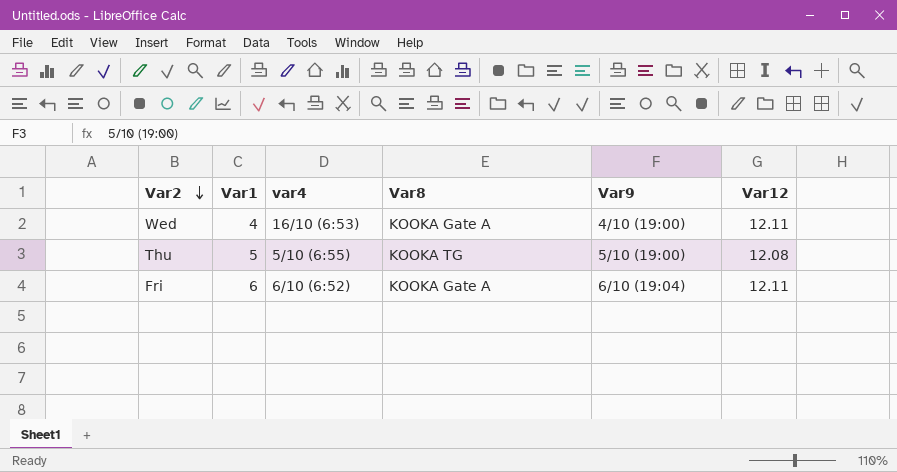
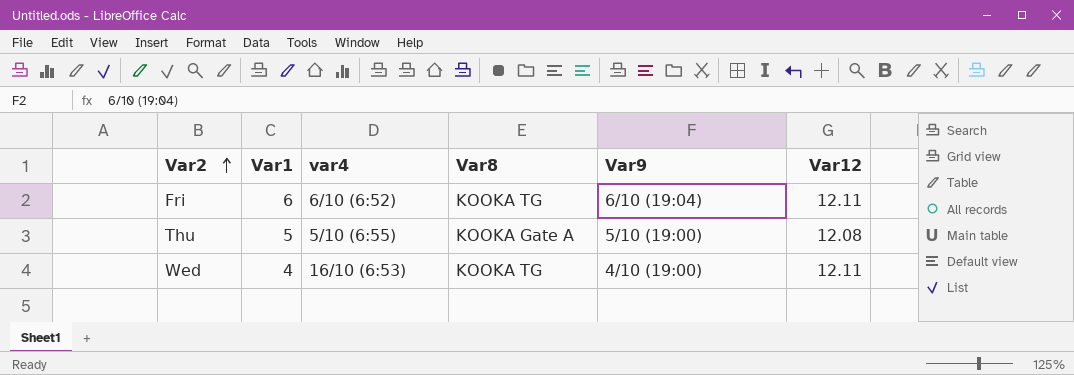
row order: Var2 descending -> Var2 ascending
Fri | Var8: KOOKA Gate A -> KOOKA TG
Thu | Var8: KOOKA TG -> KOOKA Gate A
Wed | Var8: KOOKA Gate A -> KOOKA TG

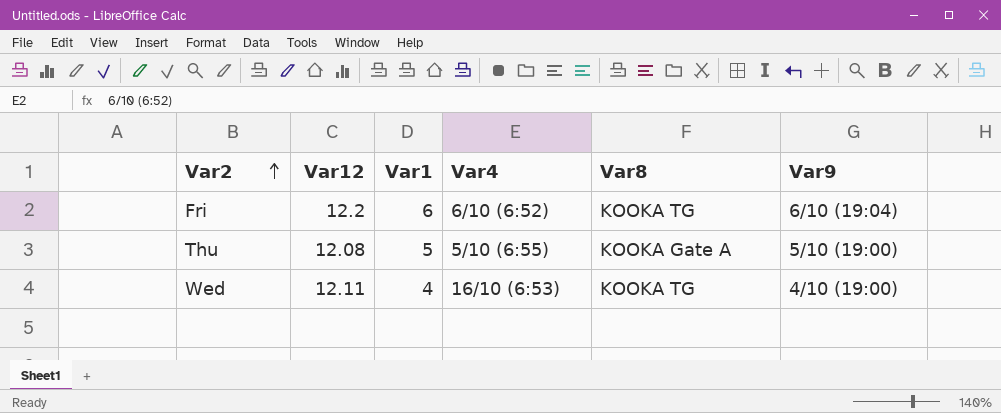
column Var12 | position: 6 -> 2
column name: var4 -> Var4
Fri | Var12: 12.11 -> 12.2

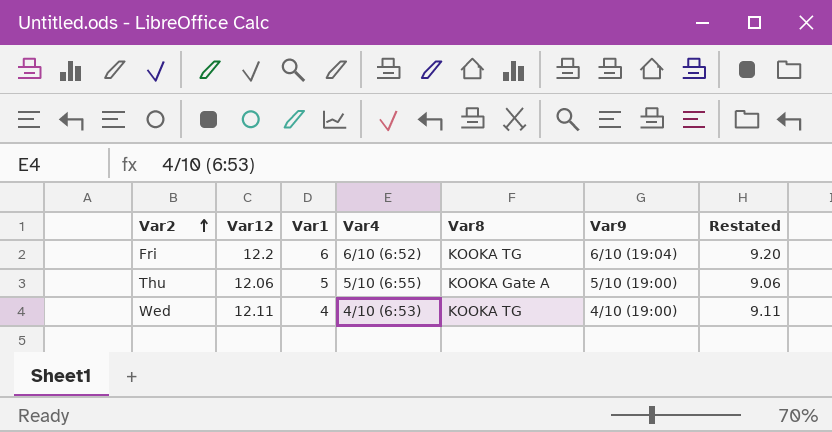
column Restated | formula: none -> [Var12] - 3
Thu | Var12: 12.08 -> 12.06
Wed | Var4: 16/10 (6:53) -> 4/10 (6:53)

